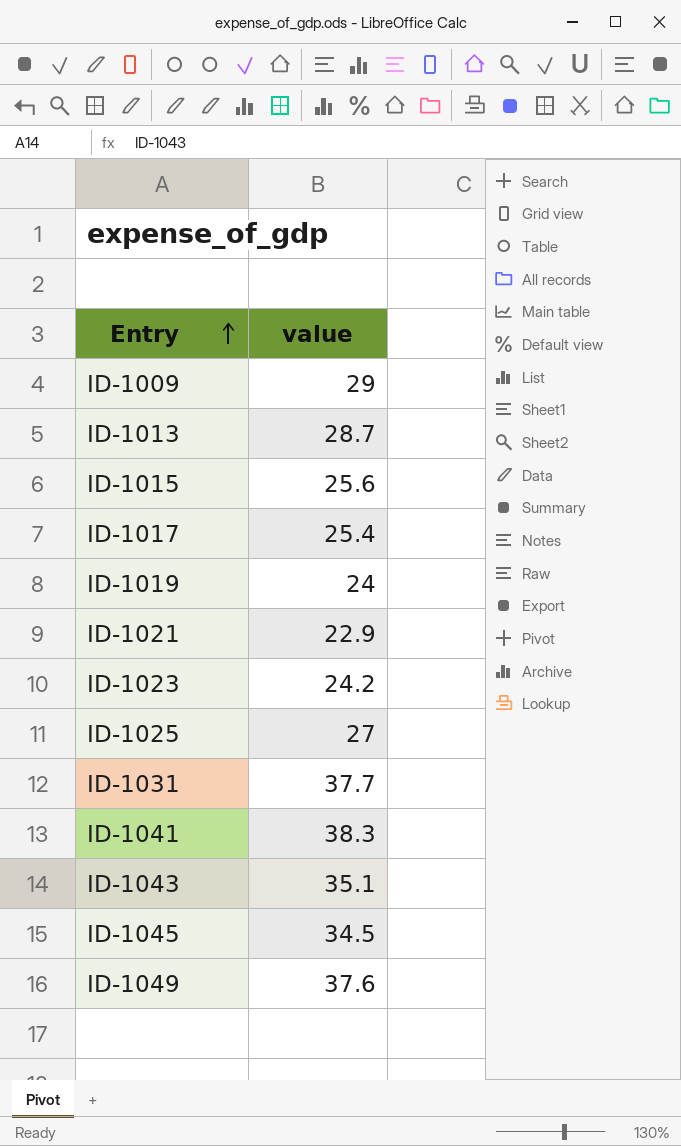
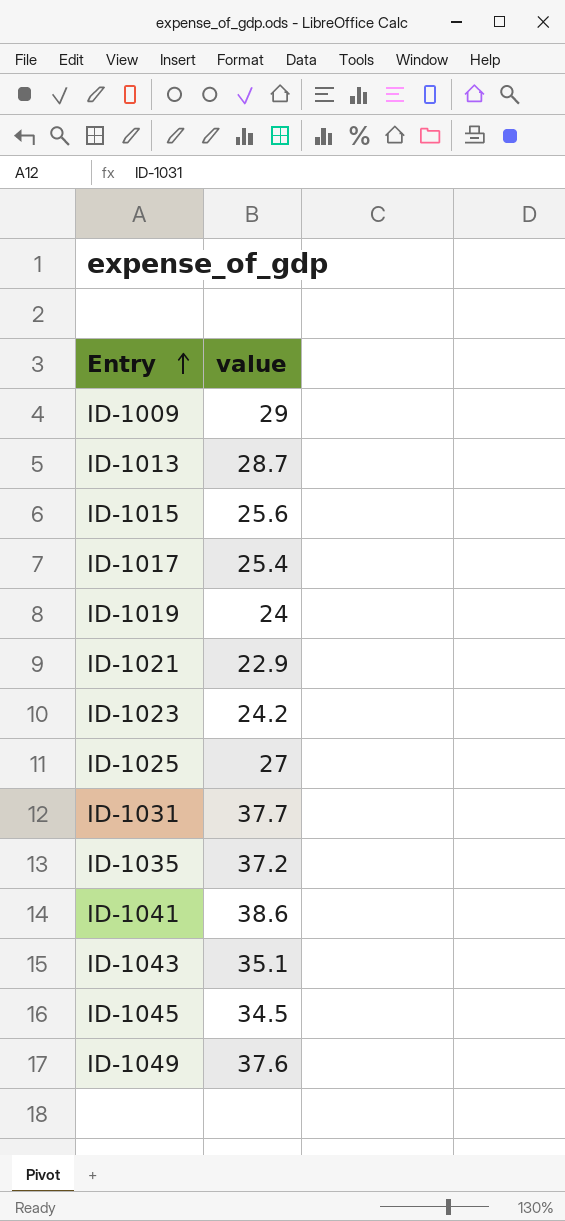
row ID-1035: none -> 37.2
ID-1041 | value: 38.3 -> 38.6

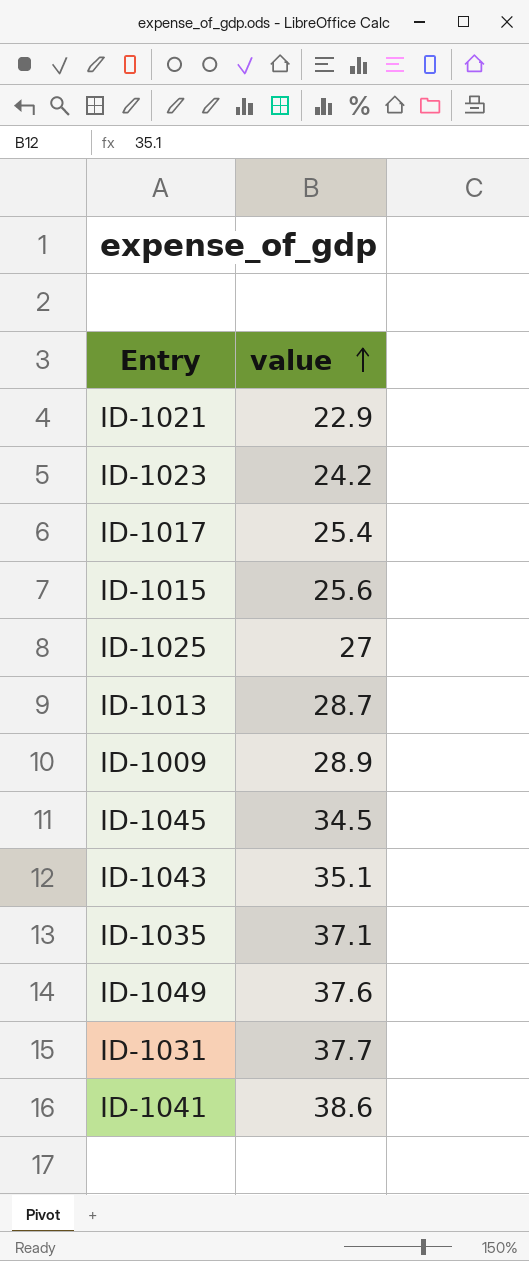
row order: Entry ascending -> value ascending
row ID-1019: 24 -> none
ID-1009 | value: 29 -> 28.9
ID-1035 | value: 37.2 -> 37.1

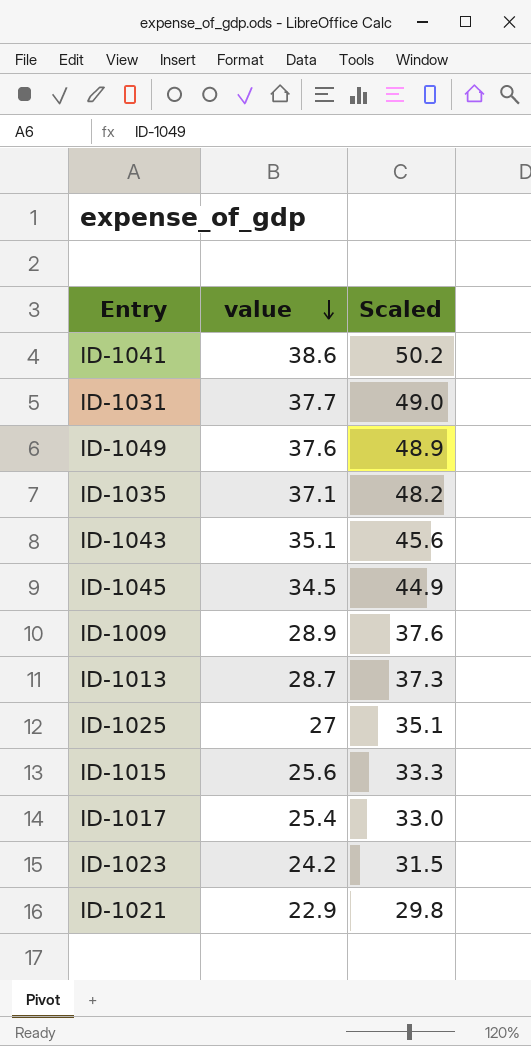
row order: value ascending -> value descending
column Scaled | formula: none -> [value] * 1.3

